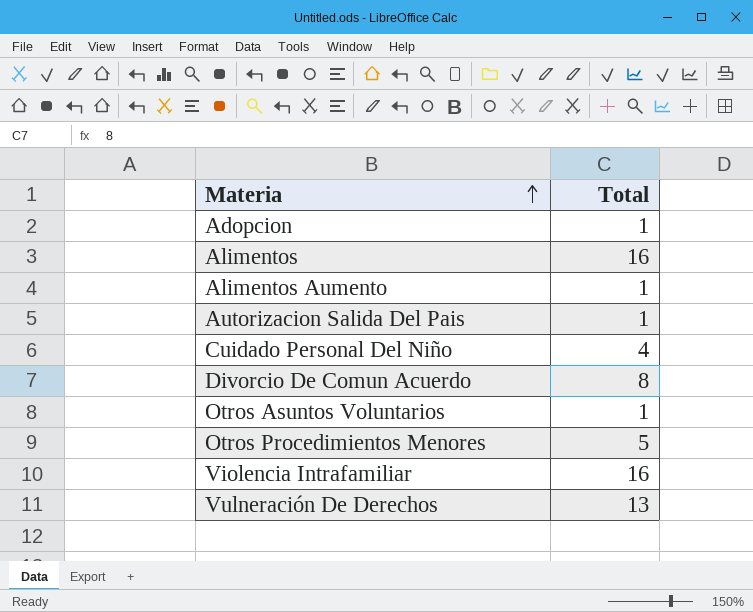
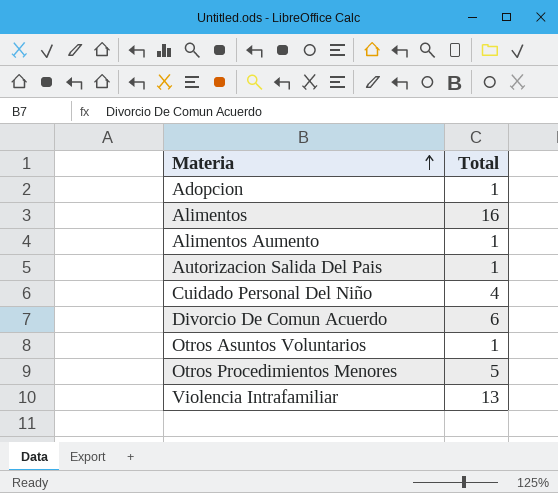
row Vulneración De Derechos: 13 -> none
Divorcio De Comun Acuerdo | Total: 8 -> 6
Violencia Intrafamiliar | Total: 16 -> 13

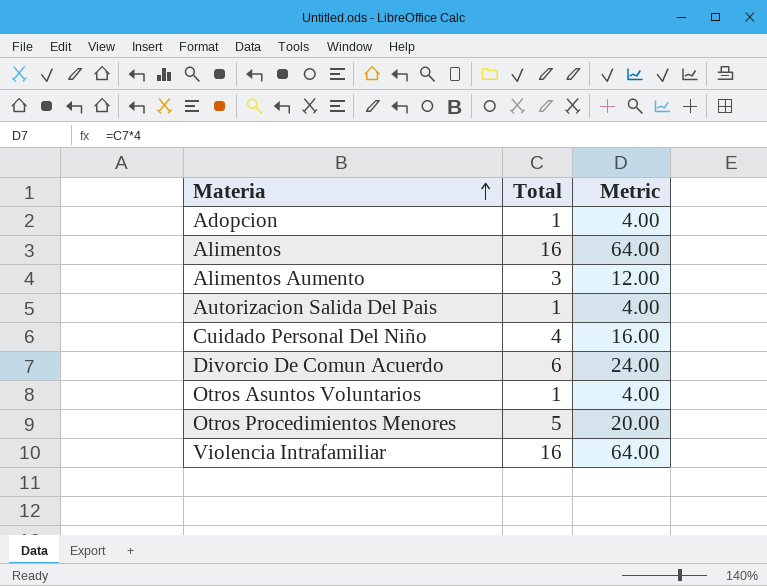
column Metric | formula: none -> [Total] * 4
Alimentos Aumento | Total: 1 -> 3
Violencia Intrafamiliar | Total: 13 -> 16

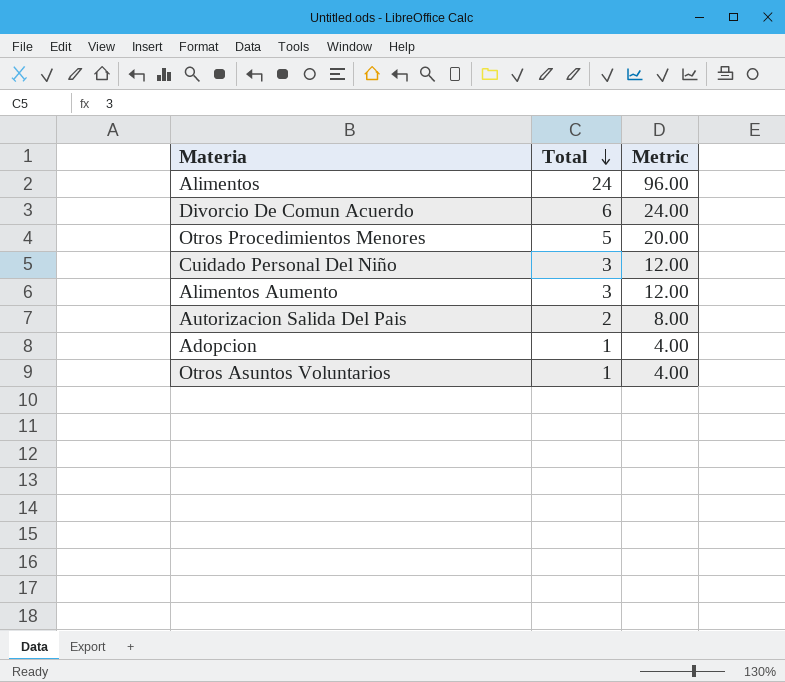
row order: Materia ascending -> Total descending
row Violencia Intrafamiliar: 16 | 64.00 -> none
Alimentos | Total: 16 -> 24
Alimentos | Metric: 64.00 -> 96.00
Cuidado Personal Del Niño | Total: 4 -> 3
Cuidado Personal Del Niño | Metric: 16.00 -> 12.00
Autorizacion Salida Del Pais | Total: 1 -> 2
Autorizacion Salida Del Pais | Metric: 4.00 -> 8.00

